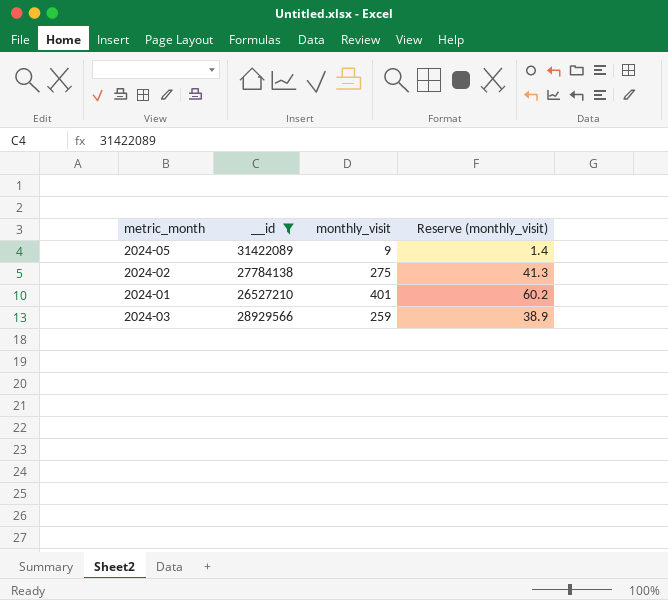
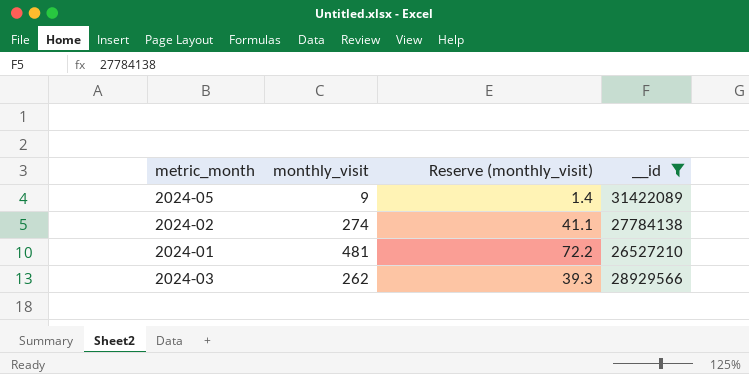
column __id | position: 2 -> 4
2024-02 | monthly_visit: 275 -> 274
2024-02 | Reserve (monthly_visit): 41.3 -> 41.1
2024-01 | monthly_visit: 401 -> 481
2024-01 | Reserve (monthly_visit): 60.2 -> 72.2
2024-03 | monthly_visit: 259 -> 262
2024-03 | Reserve (monthly_visit): 38.9 -> 39.3

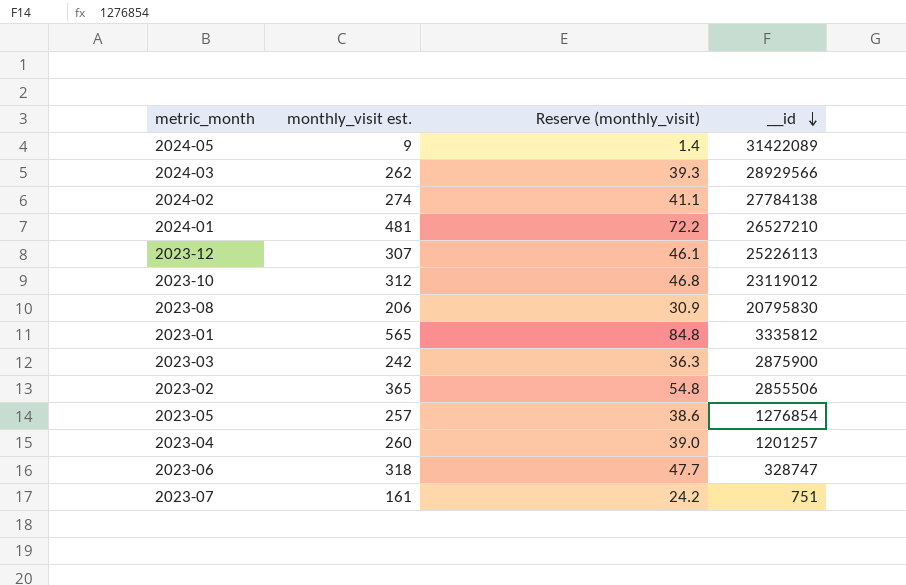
filter: __id >= 26527210 -> none
row order: none -> __id descending
column name: monthly_visit -> monthly_visit est.

